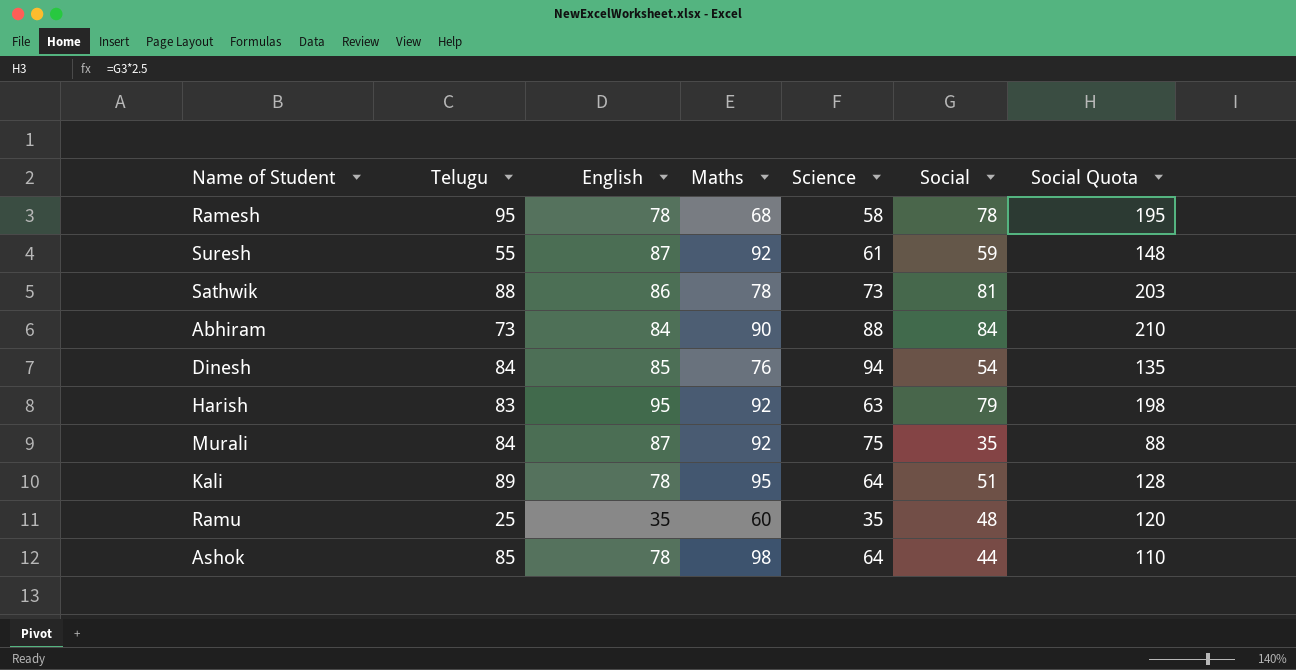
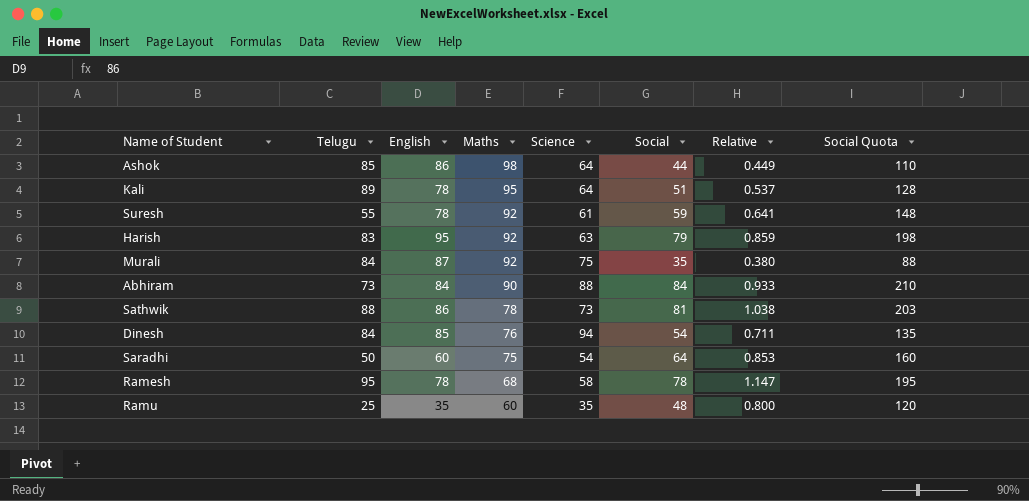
row order: none -> Maths descending
column Relative | formula: none -> [Social] / [Maths]
Ashok | English: 78 -> 86
Suresh | English: 87 -> 78
row Saradhi: none -> 50 | 60 | 75 | 54 | 64 | 0.853 | 160

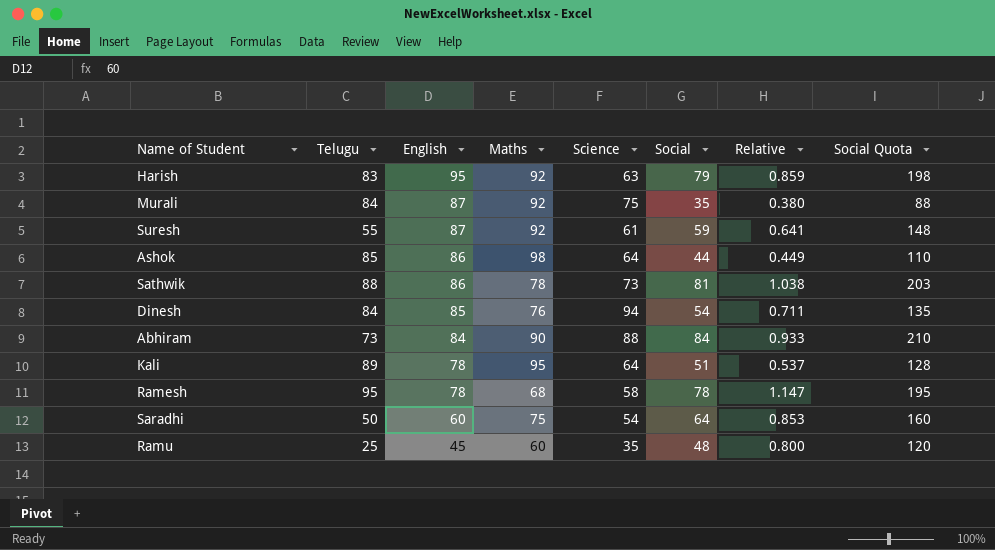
row order: Maths descending -> English descending
Suresh | English: 78 -> 87
Ramu | English: 35 -> 45

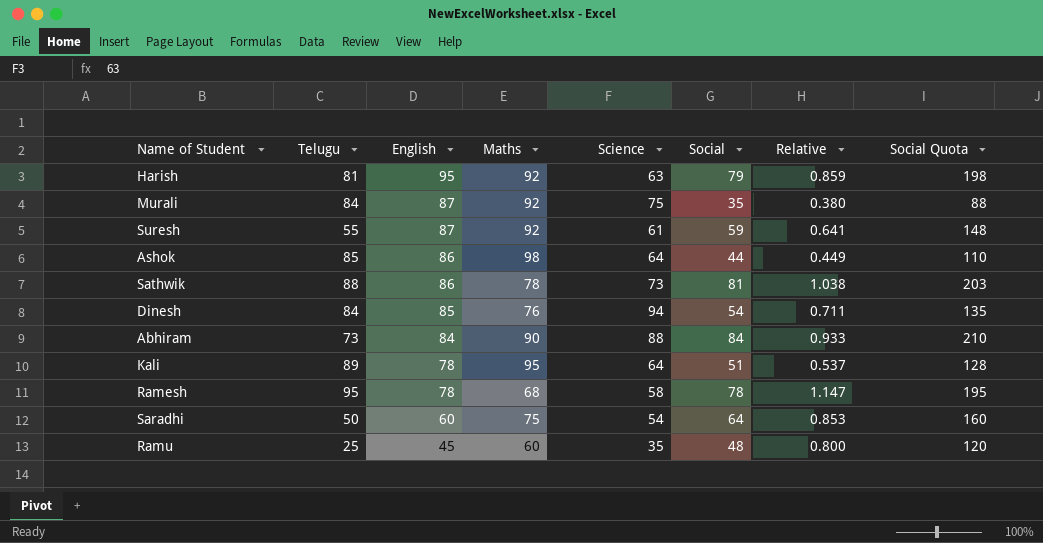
Harish | Telugu: 83 -> 81

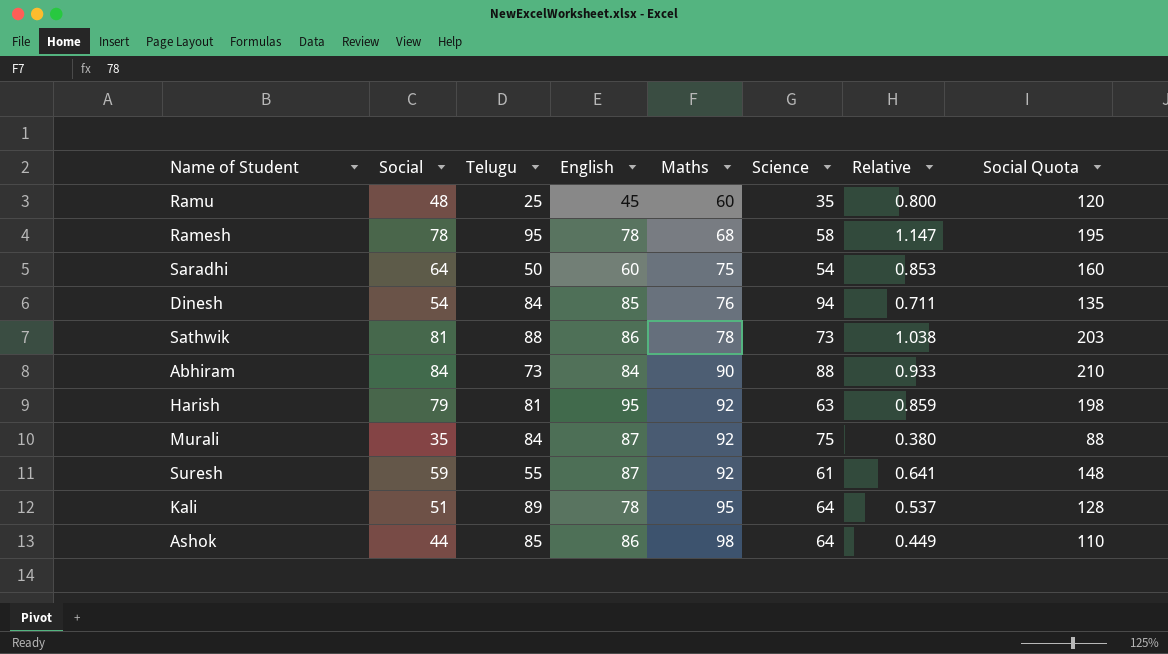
row order: English descending -> Maths ascending
column Social | position: 6 -> 2

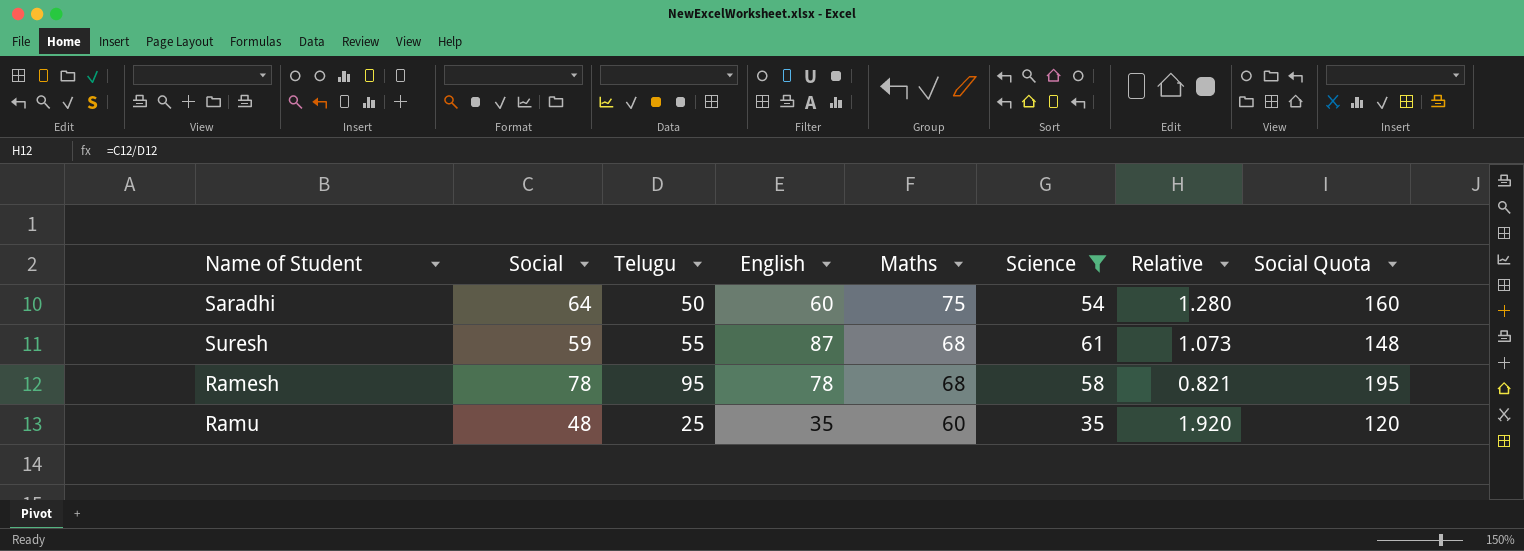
filter: none -> Science <= 61
row order: Maths ascending -> Maths descending
column Relative | formula: [Social] / [Maths] -> [Social] / [Telugu]
Suresh | Maths: 92 -> 68
Ramu | English: 45 -> 35

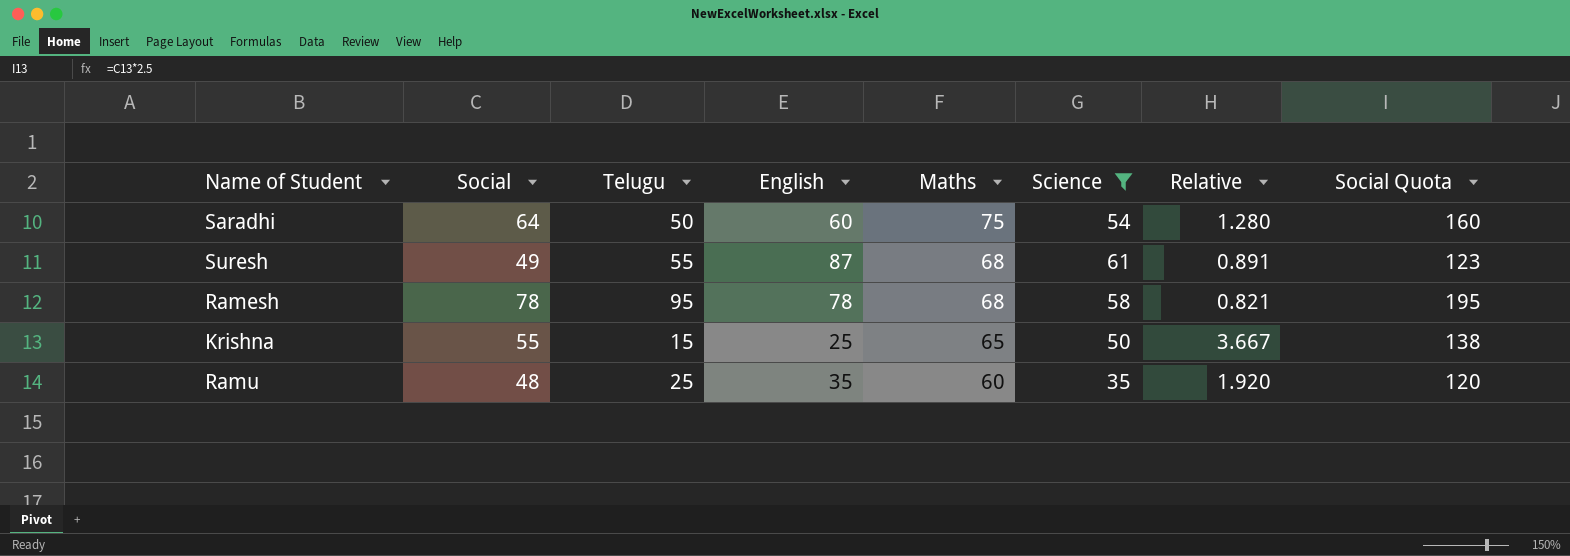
Suresh | Social: 59 -> 49
Suresh | Relative: 1.073 -> 0.891
Suresh | Social Quota: 148 -> 123
row Krishna: none -> 55 | 15 | 25 | 65 | 50 | 3.667 | 138

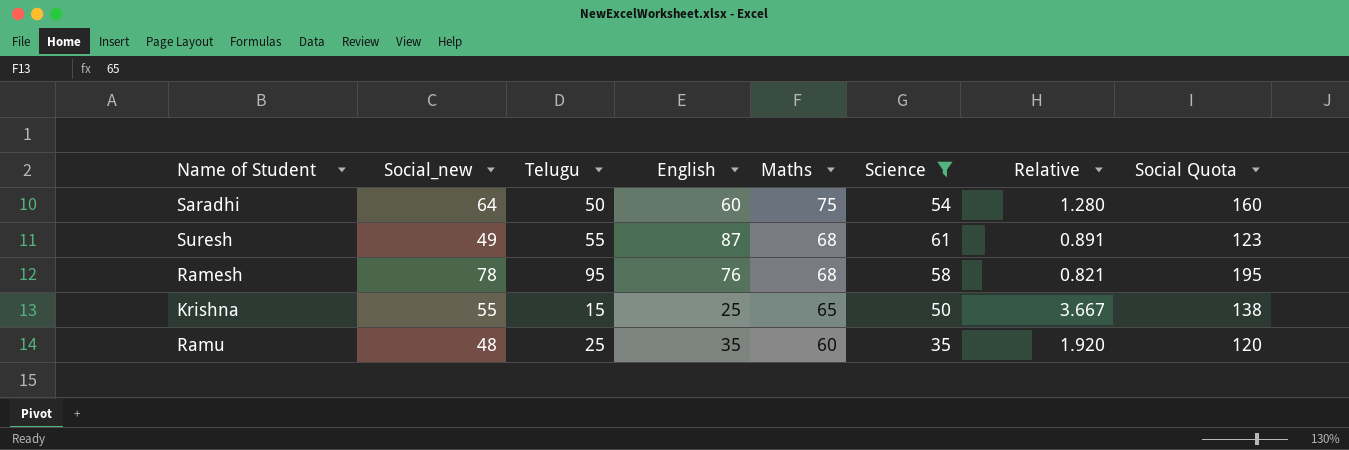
column name: Social -> Social_new
Ramesh | English: 78 -> 76

